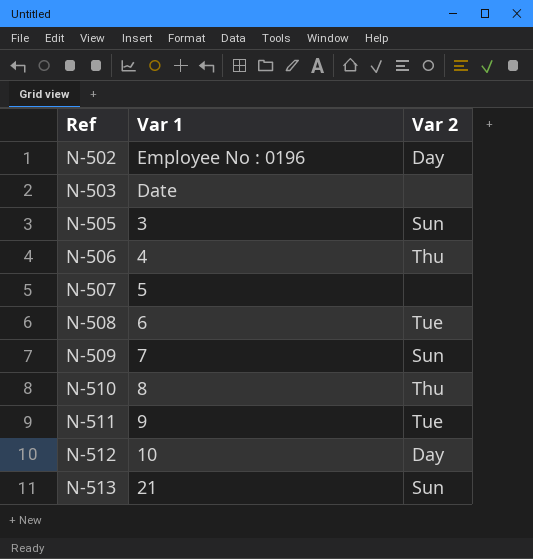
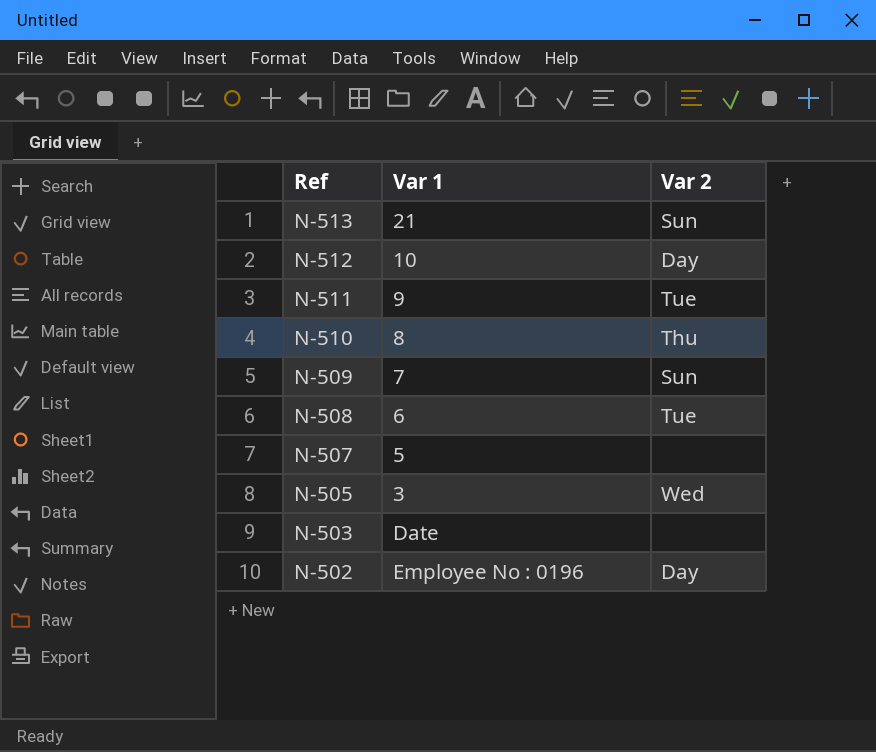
row order: Ref ascending -> Ref descending
row N-506: 4 | Thu -> none
N-505 | Var 2: Sun -> Wed

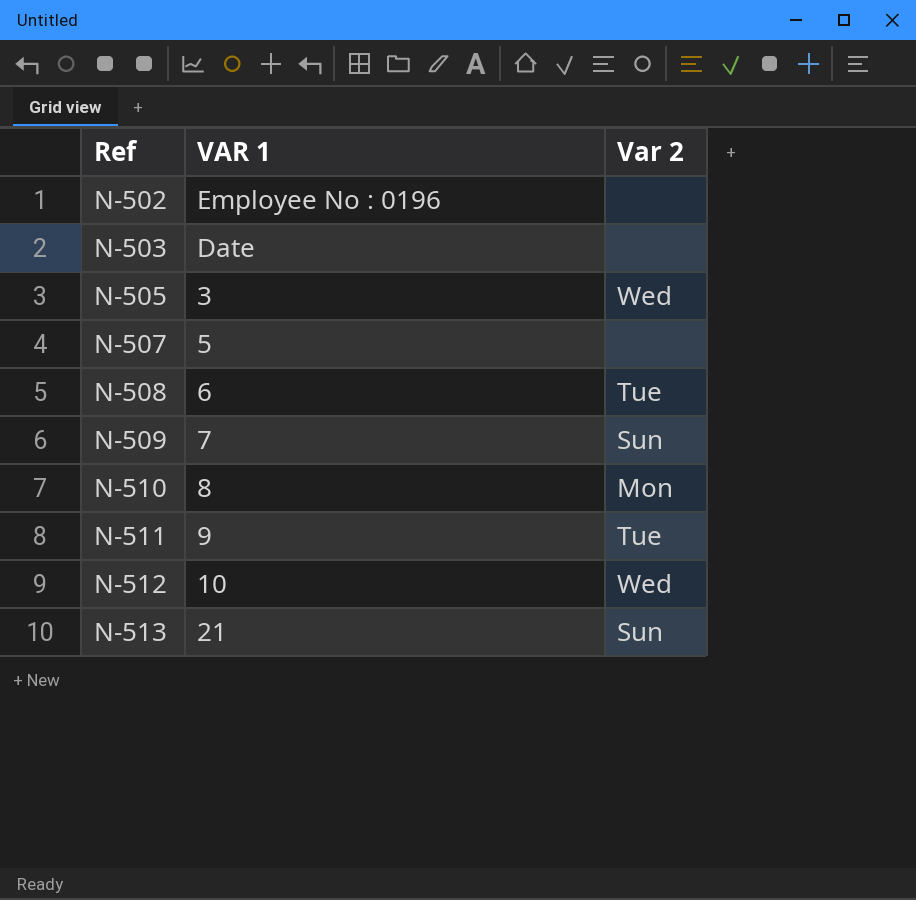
row order: Ref descending -> Ref ascending
column name: Var 1 -> VAR 1
N-502 | Var 2: Day -> none
N-510 | Var 2: Thu -> Mon
N-512 | Var 2: Day -> Wed

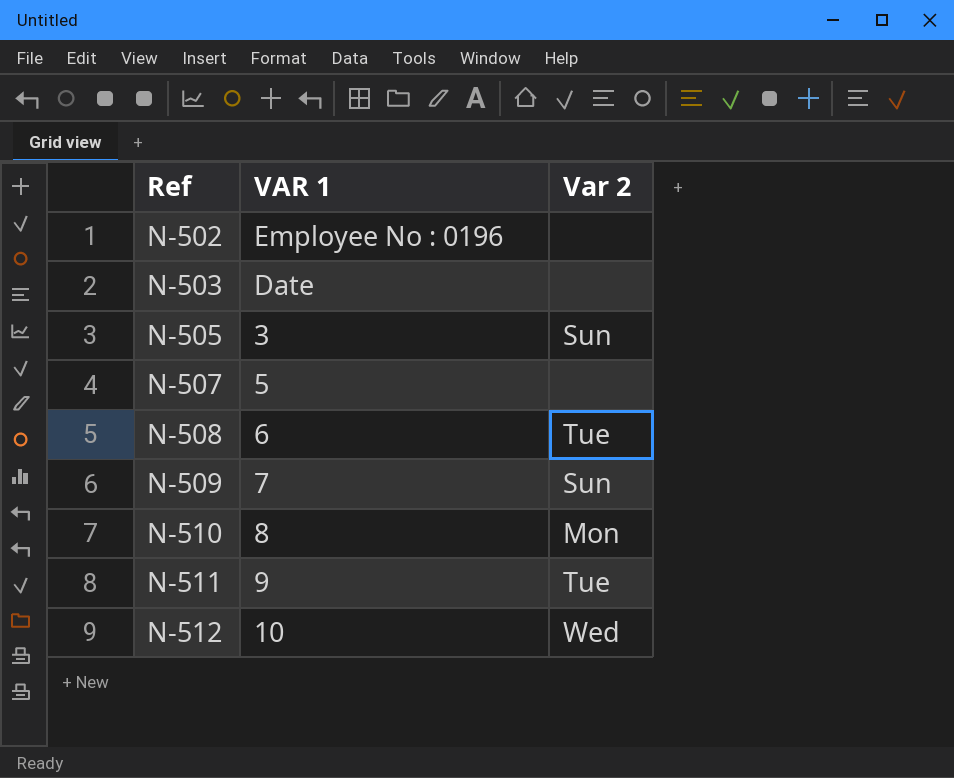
row N-513: 21 | Sun -> none
N-505 | Var 2: Wed -> Sun

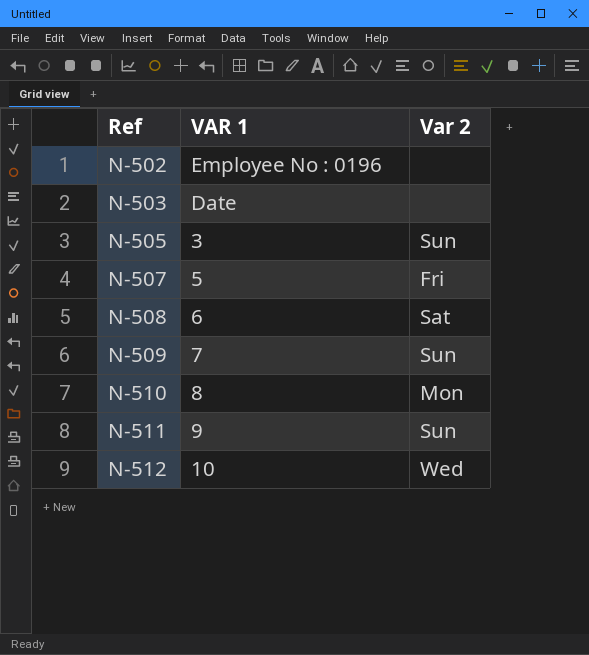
N-507 | Var 2: none -> Fri
N-508 | Var 2: Tue -> Sat
N-511 | Var 2: Tue -> Sun

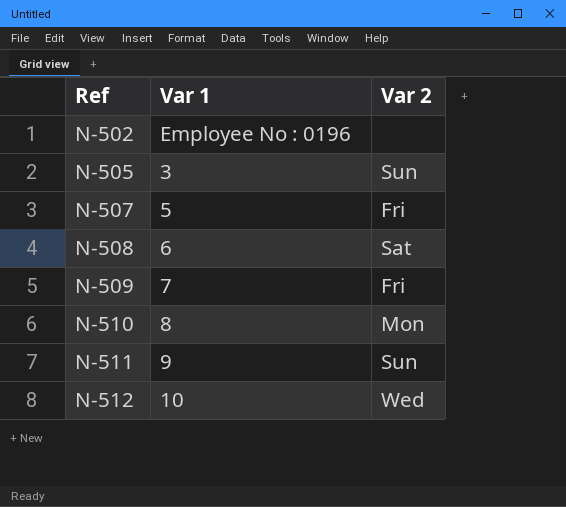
column name: VAR 1 -> Var 1
row N-503: Date | none -> none
N-509 | Var 2: Sun -> Fri

